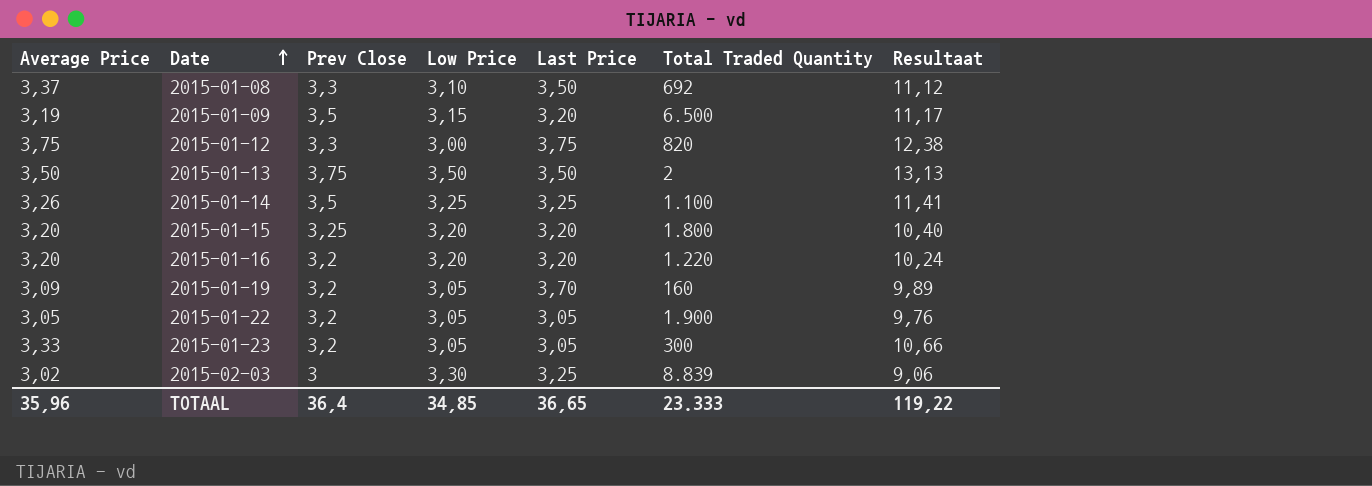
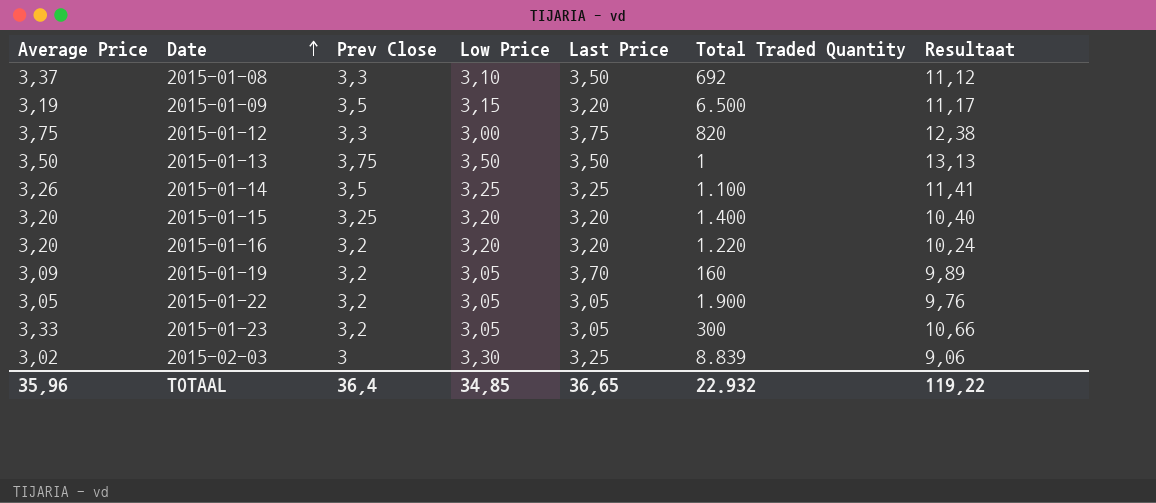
2015-01-13 | Total Traded Quantity: 2 -> 1
2015-01-15 | Total Traded Quantity: 1.800 -> 1.400
TOTAAL | Total Traded Quantity: 23.333 -> 22.932

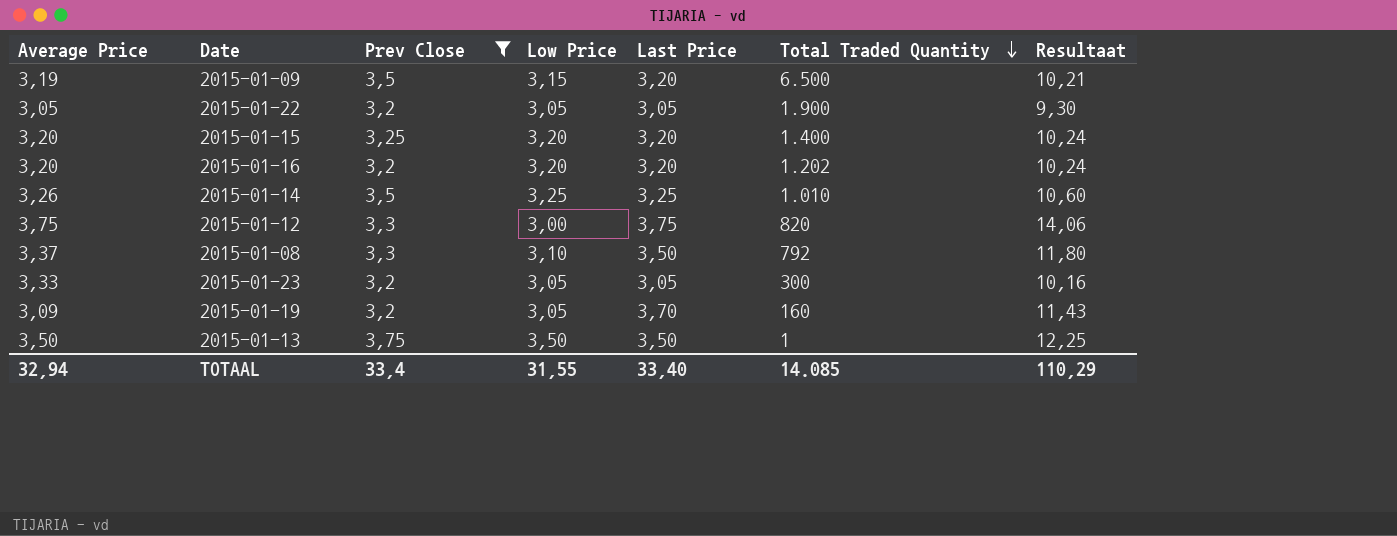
filter: none -> Prev Close != 3
row order: Date ascending -> Total Traded Quantity descending
column Resultaat | formula: [Average Price] * [Prev Close] -> [Average Price] * [Last Price]
2015-01-16 | Total Traded Quantity: 1.220 -> 1.202
2015-01-14 | Total Traded Quantity: 1.100 -> 1.010
2015-01-08 | Total Traded Quantity: 692 -> 792
TOTAAL | Average Price: 35,96 -> 32,94
TOTAAL | Prev Close: 36,4 -> 33,4
TOTAAL | Low Price: 34,85 -> 31,55
TOTAAL | Last Price: 36,65 -> 33,40
TOTAAL | Total Traded Quantity: 22.932 -> 14.085
TOTAAL | Resultaat: 119,22 -> 110,29

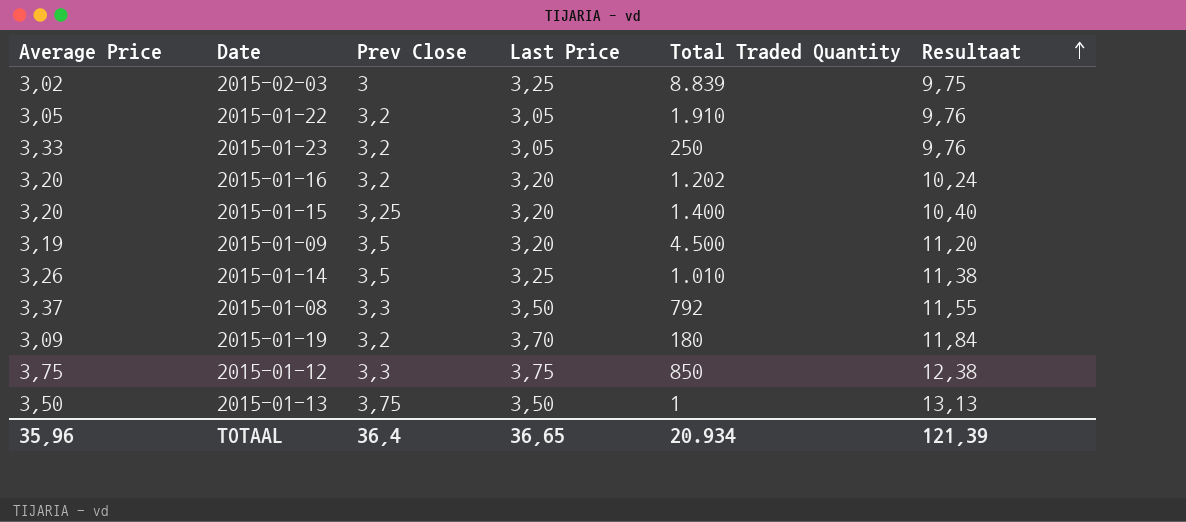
filter: Prev Close != 3 -> none
row order: Total Traded Quantity descending -> Resultaat ascending
column Low Price | position: 4 -> none
column Resultaat | formula: [Average Price] * [Last Price] -> [Prev Close] * [Last Price]
2015-01-22 | Total Traded Quantity: 1.900 -> 1.910
2015-01-23 | Total Traded Quantity: 300 -> 250
2015-01-09 | Total Traded Quantity: 6.500 -> 4.500
2015-01-19 | Total Traded Quantity: 160 -> 180
2015-01-12 | Total Traded Quantity: 820 -> 850
TOTAAL | Average Price: 32,94 -> 35,96
TOTAAL | Prev Close: 33,4 -> 36,4
TOTAAL | Last Price: 33,40 -> 36,65
TOTAAL | Total Traded Quantity: 14.085 -> 20.934
TOTAAL | Resultaat: 110,29 -> 121,39

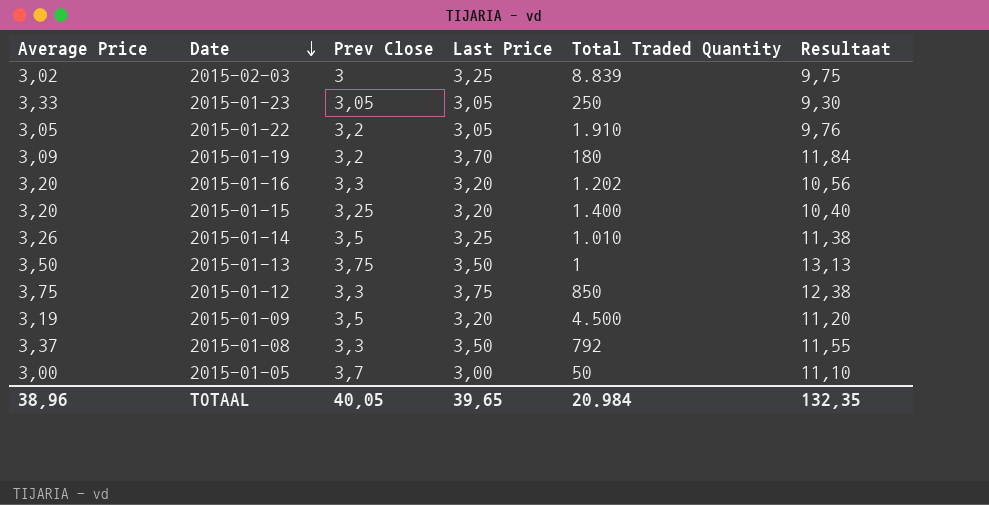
row order: Resultaat ascending -> Date descending
2015-01-23 | Prev Close: 3,2 -> 3,05
2015-01-23 | Resultaat: 9,76 -> 9,30
2015-01-16 | Prev Close: 3,2 -> 3,3
2015-01-16 | Resultaat: 10,24 -> 10,56
row 2015-01-05: none -> 3,00 | 3,7 | 3,00 | 50 | 11,10
TOTAAL | Average Price: 35,96 -> 38,96
TOTAAL | Prev Close: 36,4 -> 40,05
TOTAAL | Last Price: 36,65 -> 39,65
TOTAAL | Total Traded Quantity: 20.934 -> 20.984
TOTAAL | Resultaat: 121,39 -> 132,35

